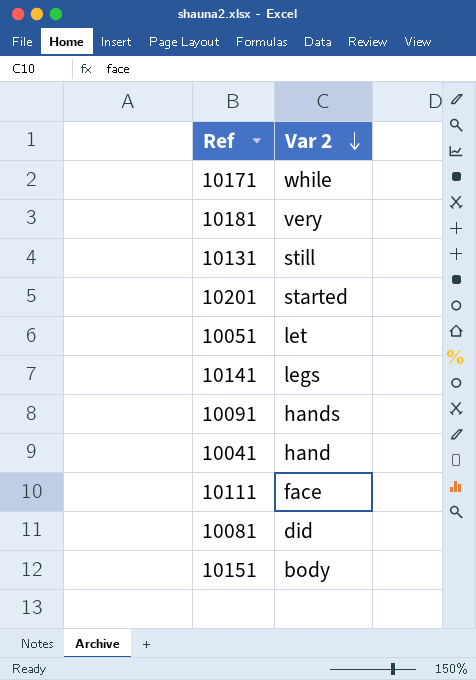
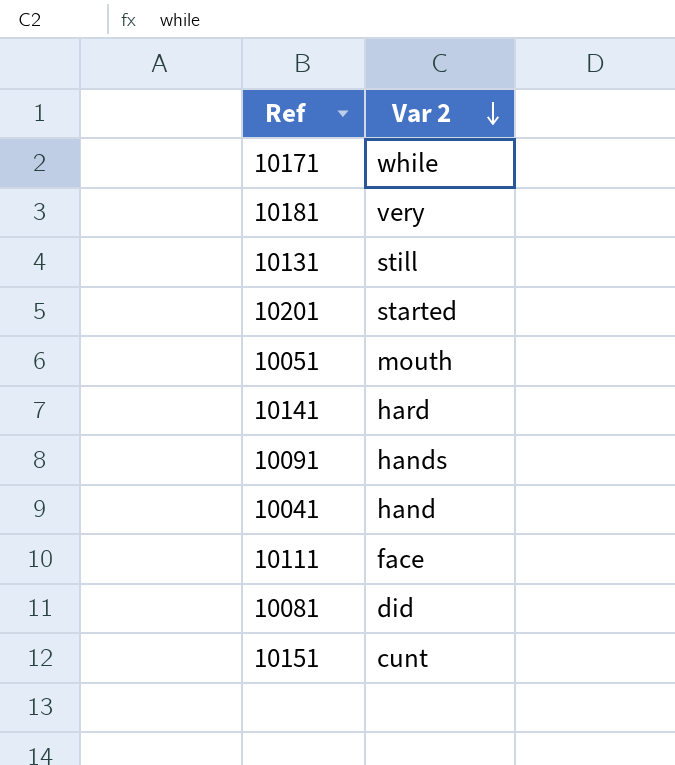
10051 | Var 2: let -> mouth
10141 | Var 2: legs -> hard
10151 | Var 2: body -> cunt

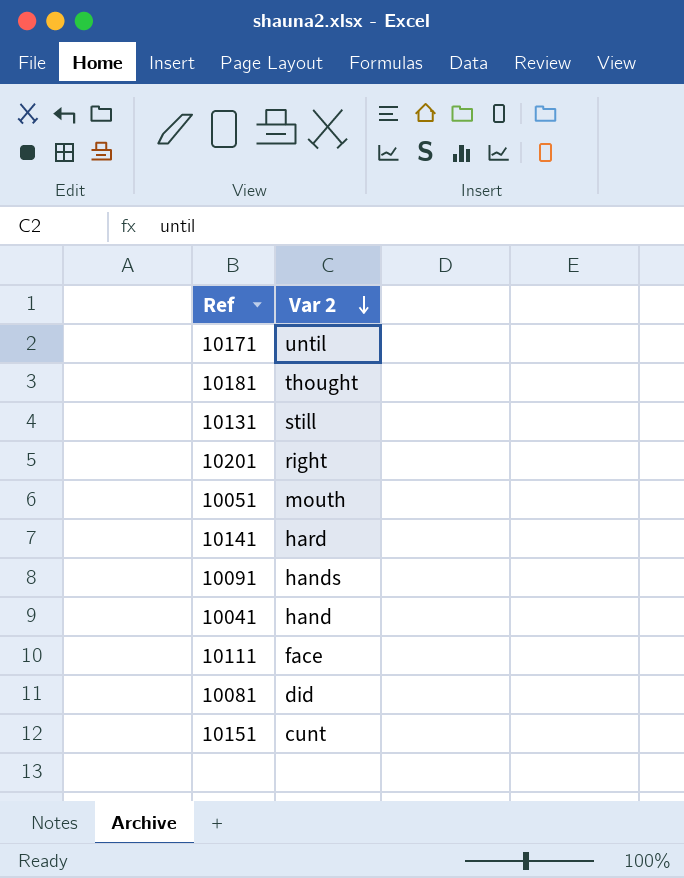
10171 | Var 2: while -> until
10181 | Var 2: very -> thought
10201 | Var 2: started -> right

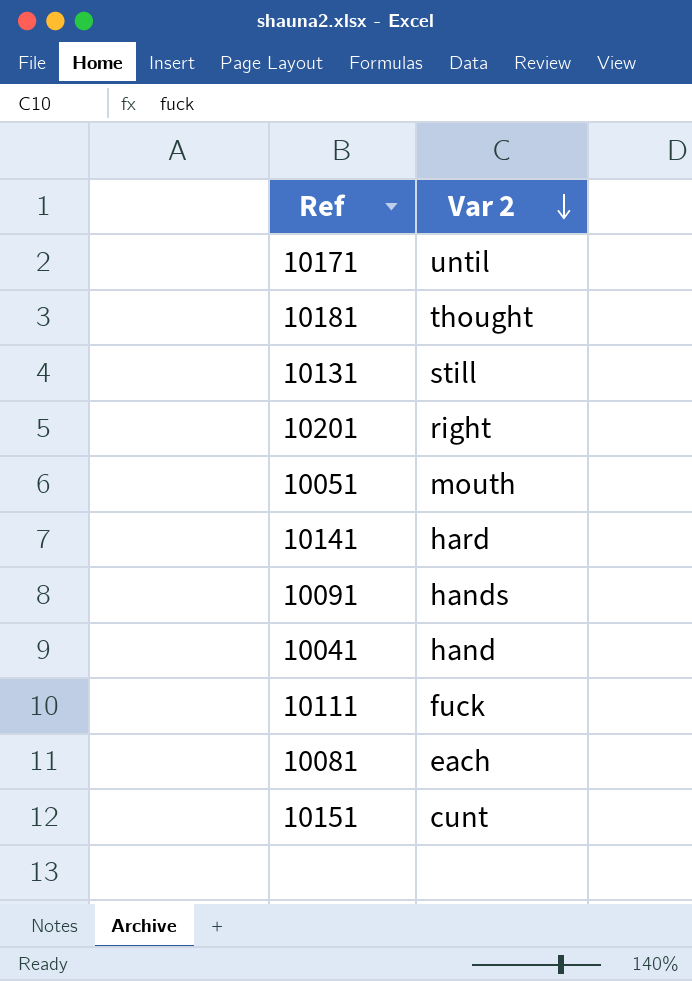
10111 | Var 2: face -> fuck
10081 | Var 2: did -> each

